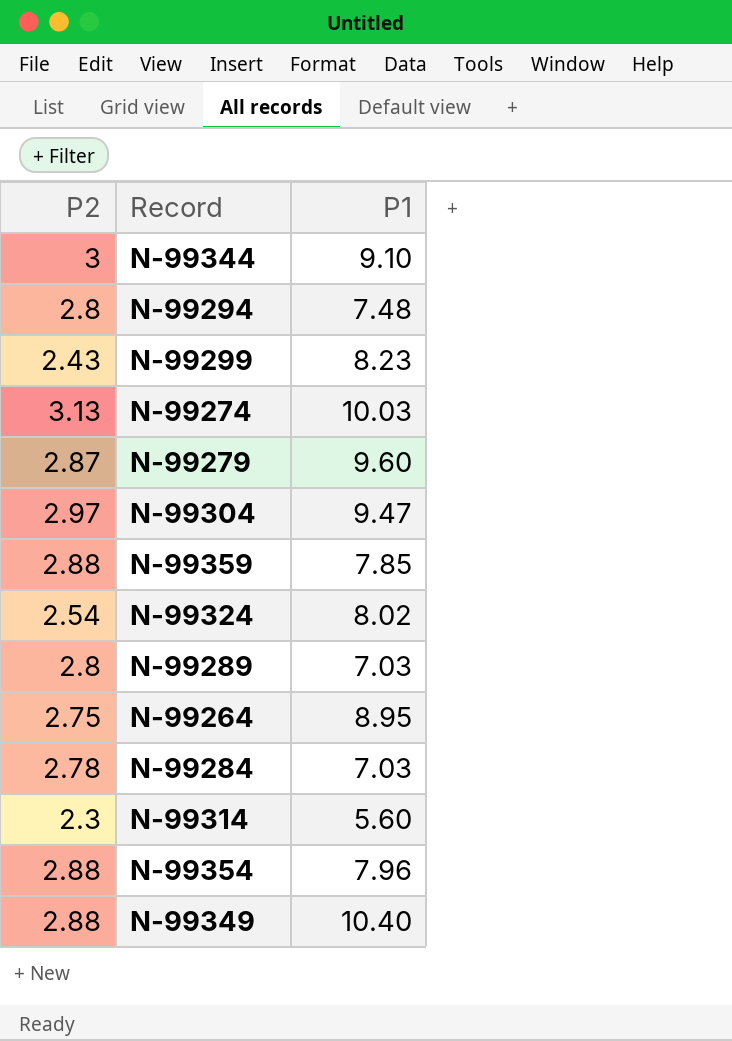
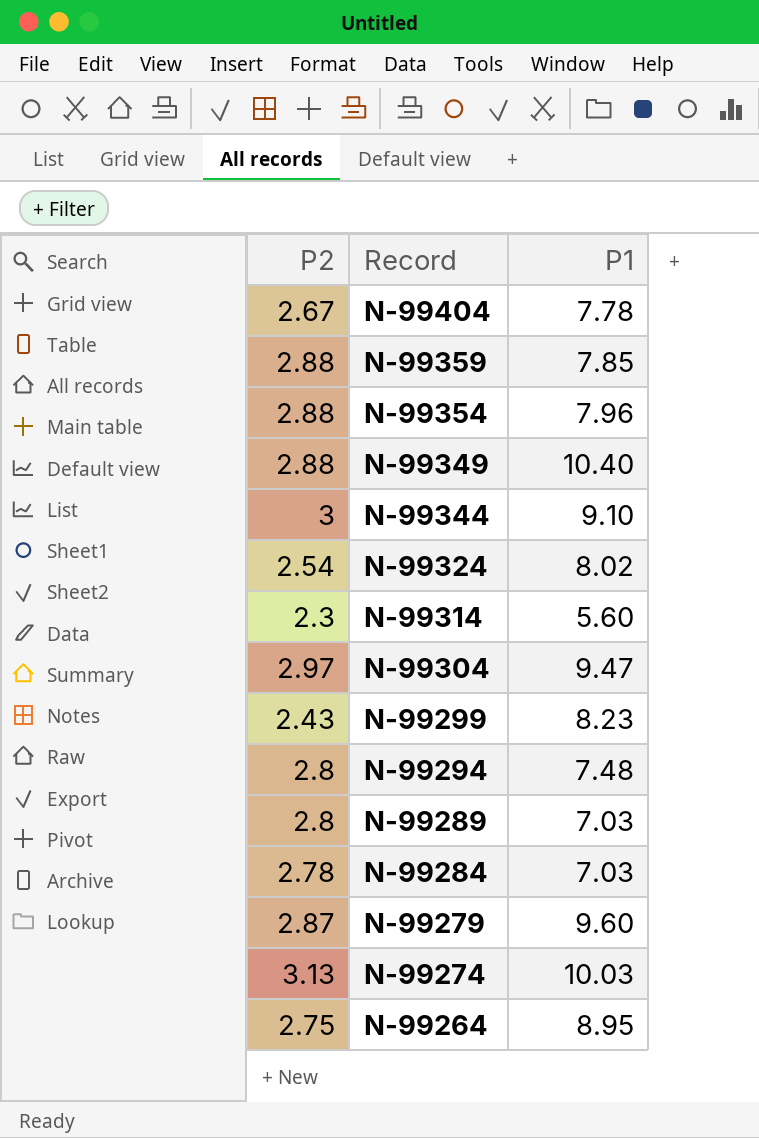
row order: none -> Record descending
row N-99404: none -> 2.67 | 7.78

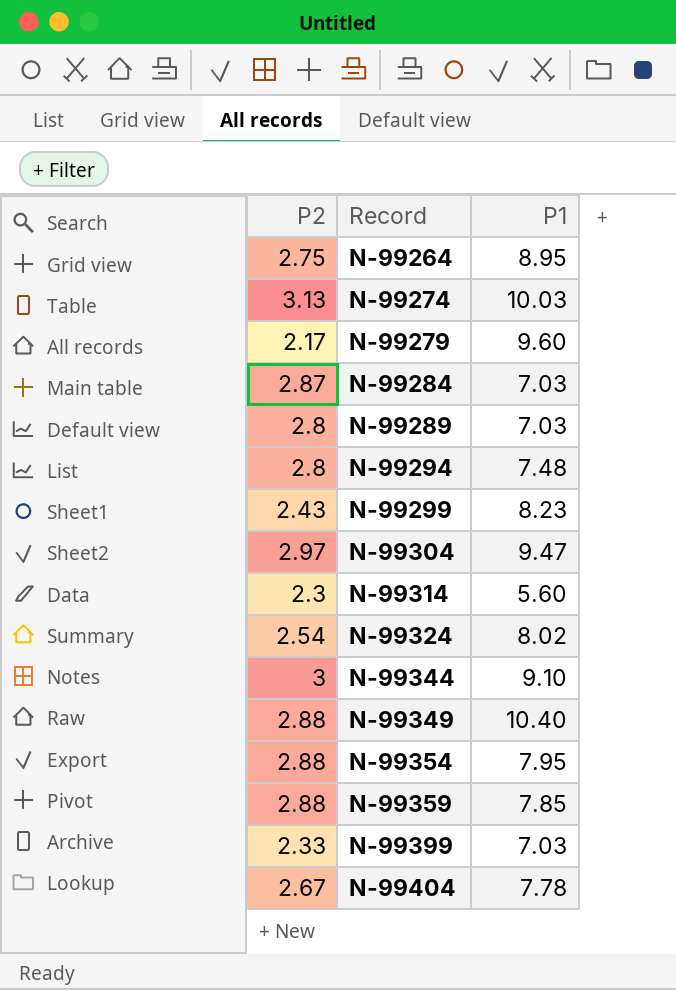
row order: Record descending -> Record ascending
N-99279 | P2: 2.87 -> 2.17
N-99284 | P2: 2.78 -> 2.87
N-99354 | P1: 7.96 -> 7.95
row N-99399: none -> 2.33 | 7.03

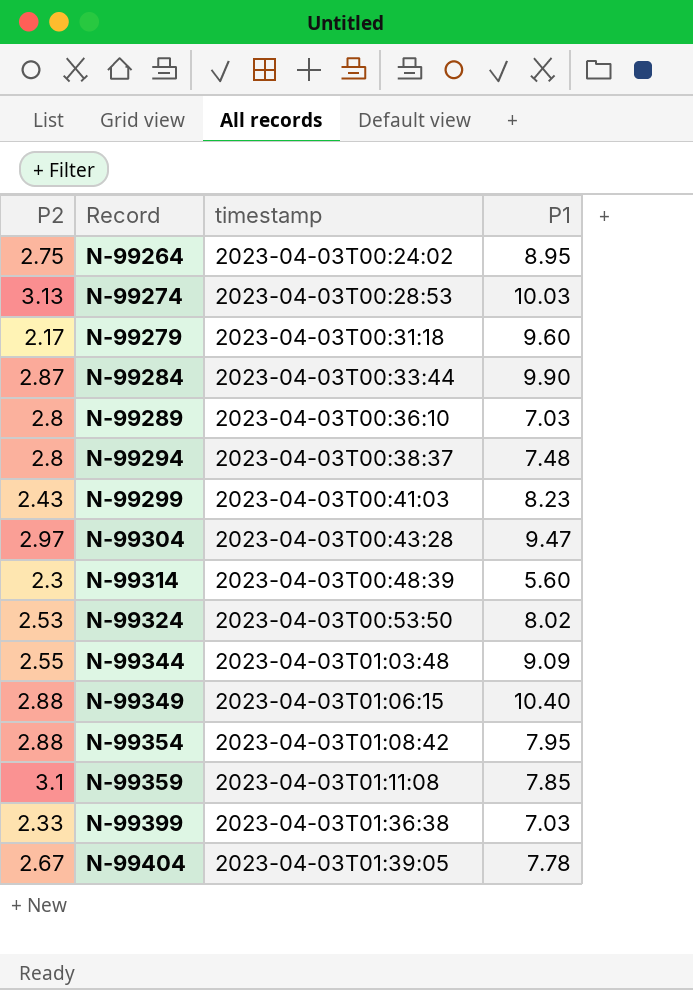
column timestamp | position: none -> 3
N-99284 | P1: 7.03 -> 9.90
N-99324 | P2: 2.54 -> 2.53
N-99344 | P2: 3 -> 2.55
N-99344 | P1: 9.10 -> 9.09
N-99359 | P2: 2.88 -> 3.1

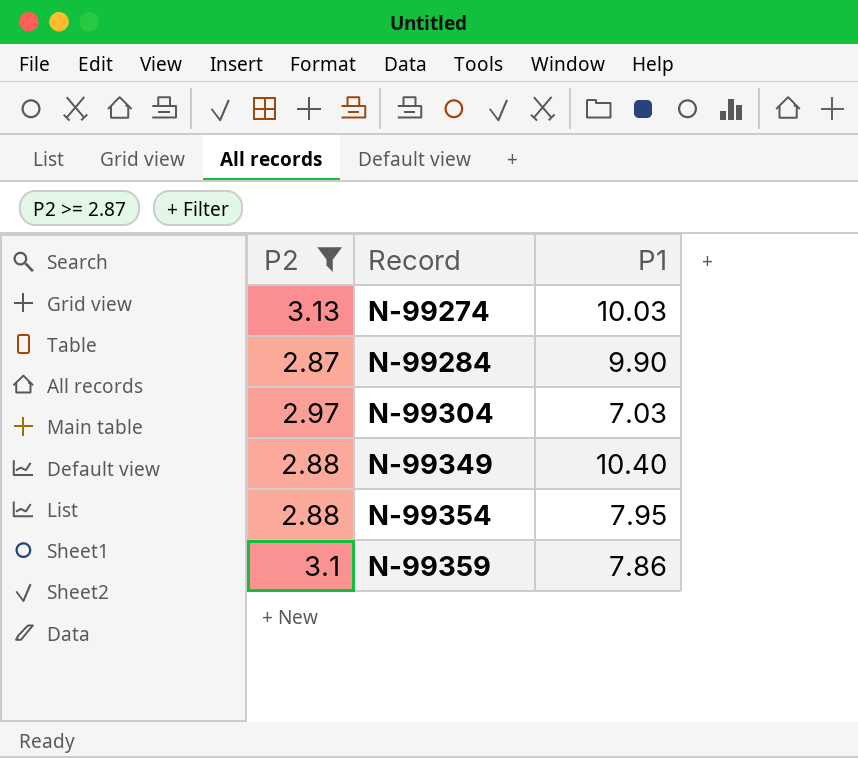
filter: none -> P2 >= 2.87
column timestamp | position: 3 -> none
N-99304 | P1: 9.47 -> 7.03
N-99359 | P1: 7.85 -> 7.86

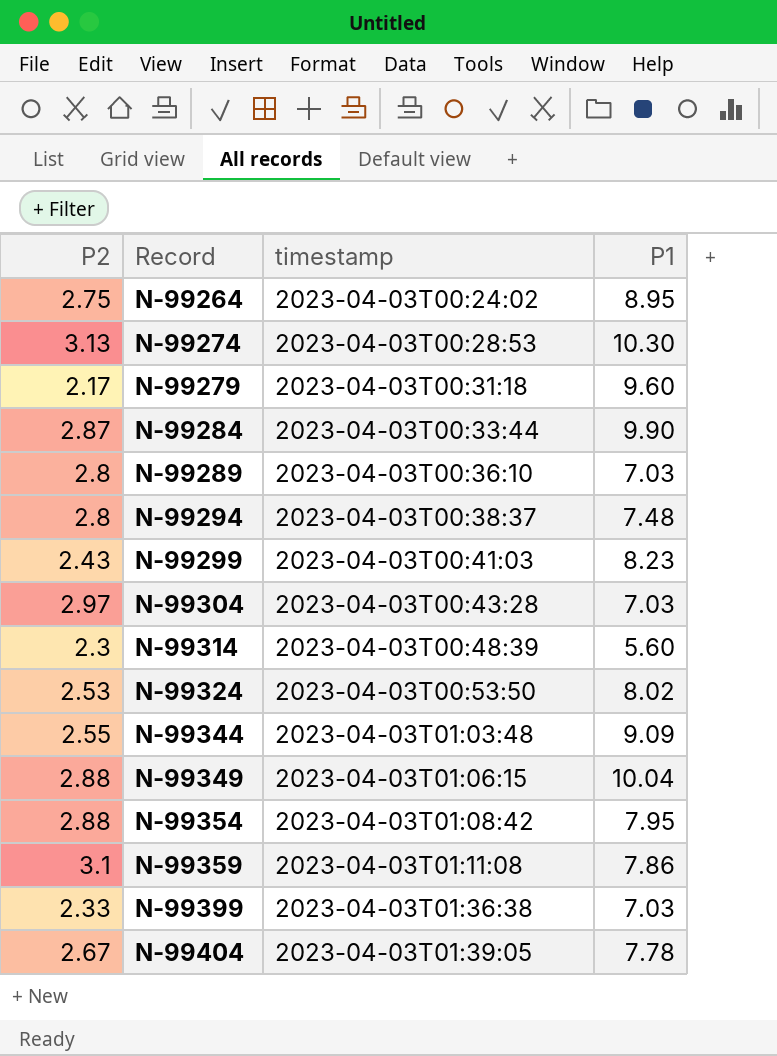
filter: P2 >= 2.87 -> none
column timestamp | position: none -> 3
N-99274 | P1: 10.03 -> 10.30
N-99349 | P1: 10.40 -> 10.04

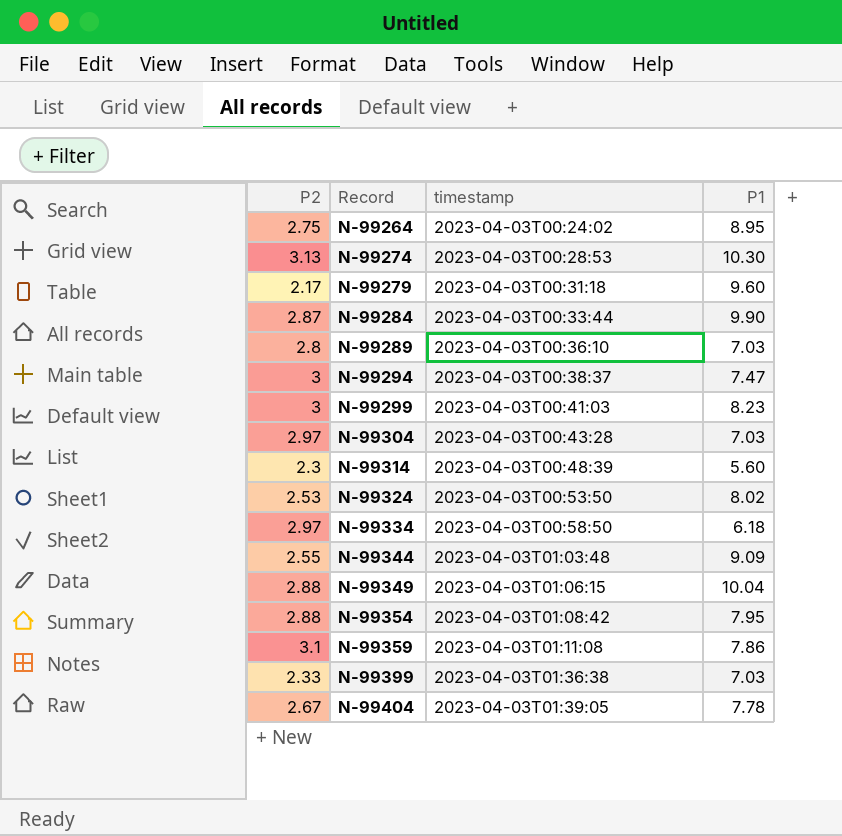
N-99294 | P2: 2.8 -> 3
N-99294 | P1: 7.48 -> 7.47
N-99299 | P2: 2.43 -> 3
row N-99334: none -> 2.97 | 2023-04-03T00:58:50 | 6.18

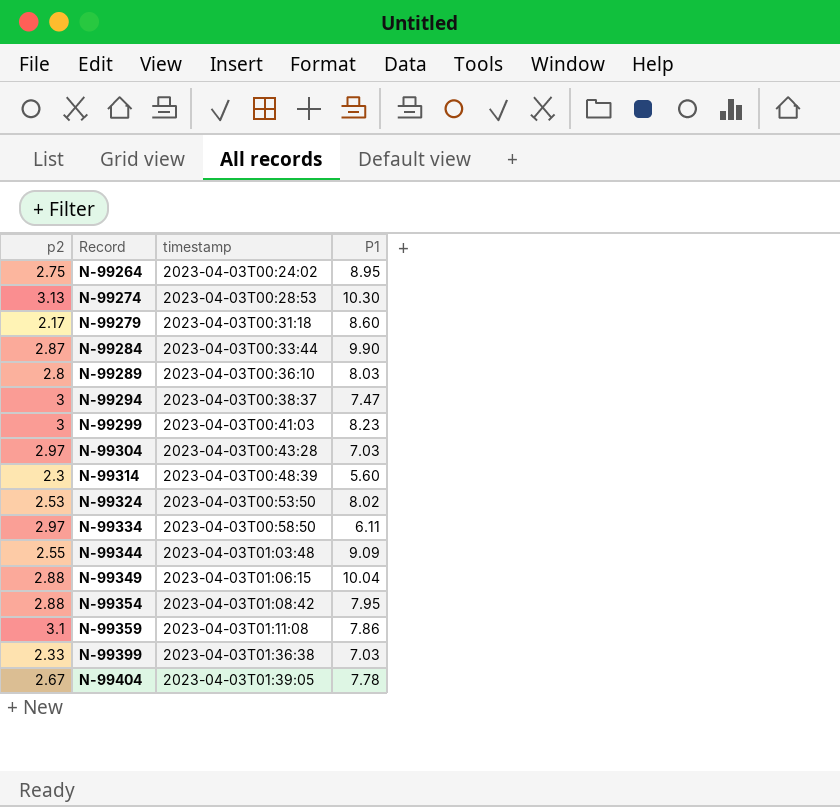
column name: P2 -> p2
N-99279 | P1: 9.60 -> 8.60
N-99289 | P1: 7.03 -> 8.03
N-99334 | P1: 6.18 -> 6.11

